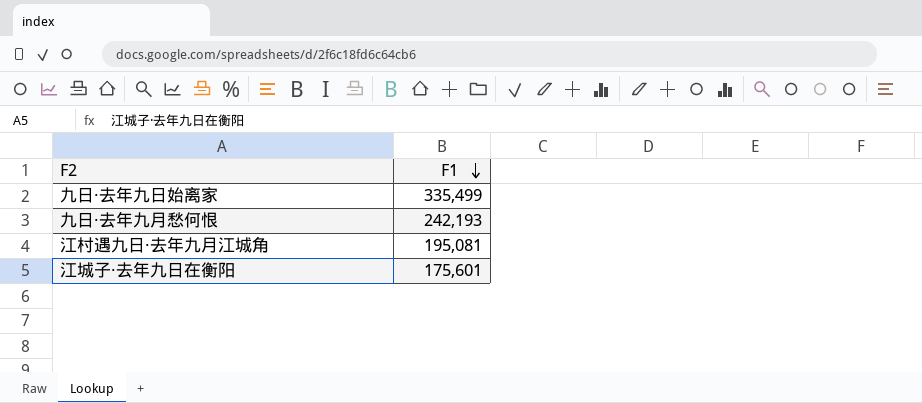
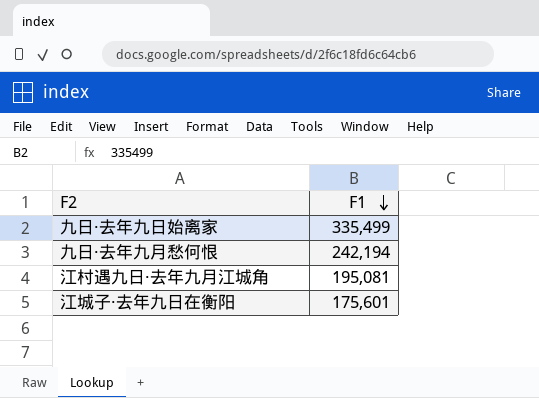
九日·去年九月愁何恨 | F1: 242,193 -> 242,194

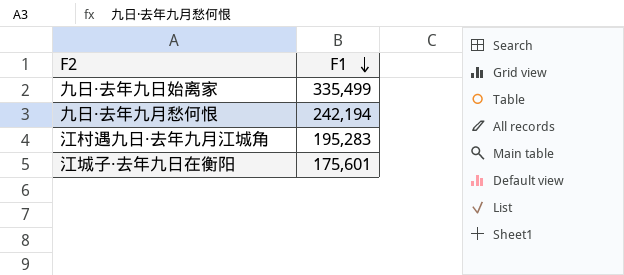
江村遇九日·去年九月江城角 | F1: 195,081 -> 195,283

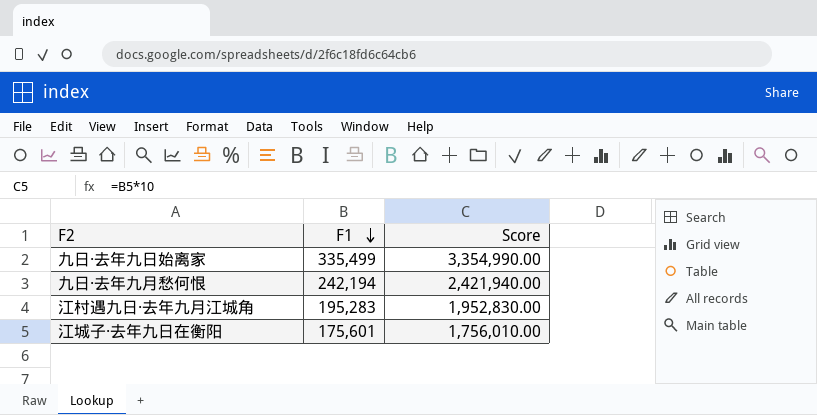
column Score | formula: none -> [F1] * 10

